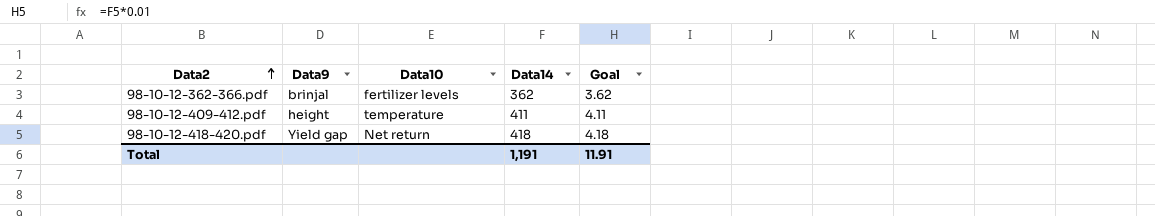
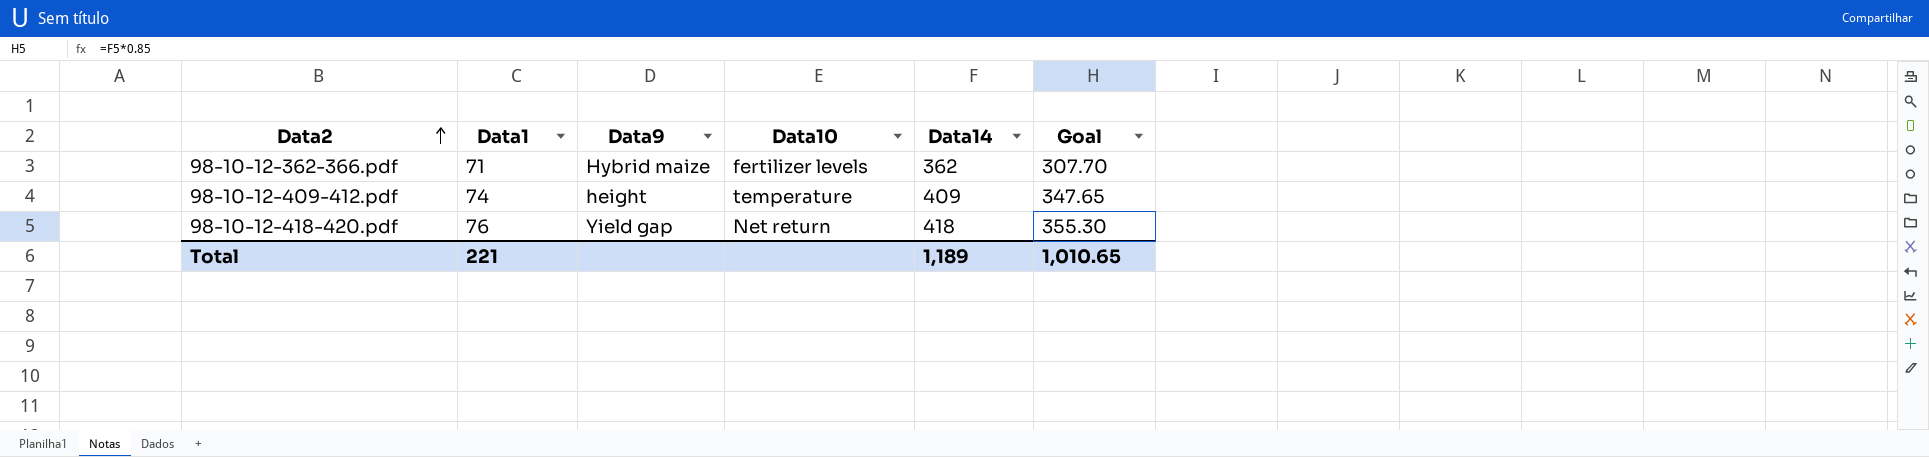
column Data1 | position: none -> 2
column Goal | formula: [Data14] * 0.01 -> [Data14] * 0.85
98-10-12-362-366.pdf | Data9: brinjal -> Hybrid maize
98-10-12-409-412.pdf | Data14: 411 -> 409
Total | Data14: 1,191 -> 1,189
Total | Goal: 11.91 -> 1,010.65

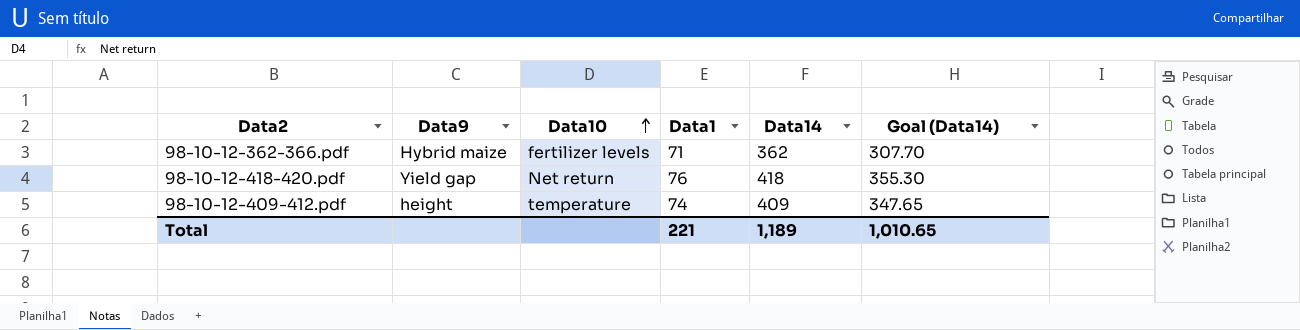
row order: Data2 ascending -> Data10 ascending
column Data1 | position: 2 -> 4
column name: Goal -> Goal (Data14)

